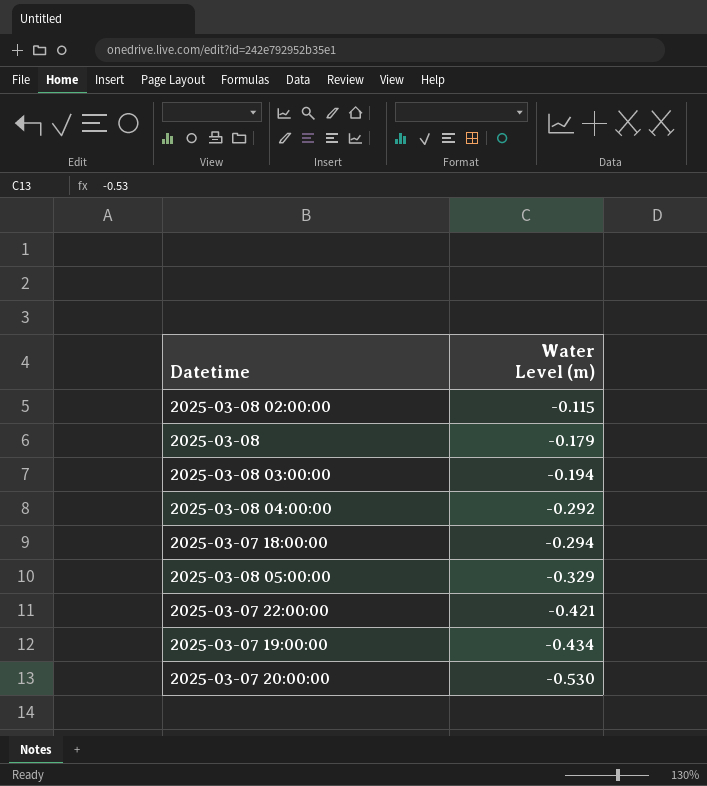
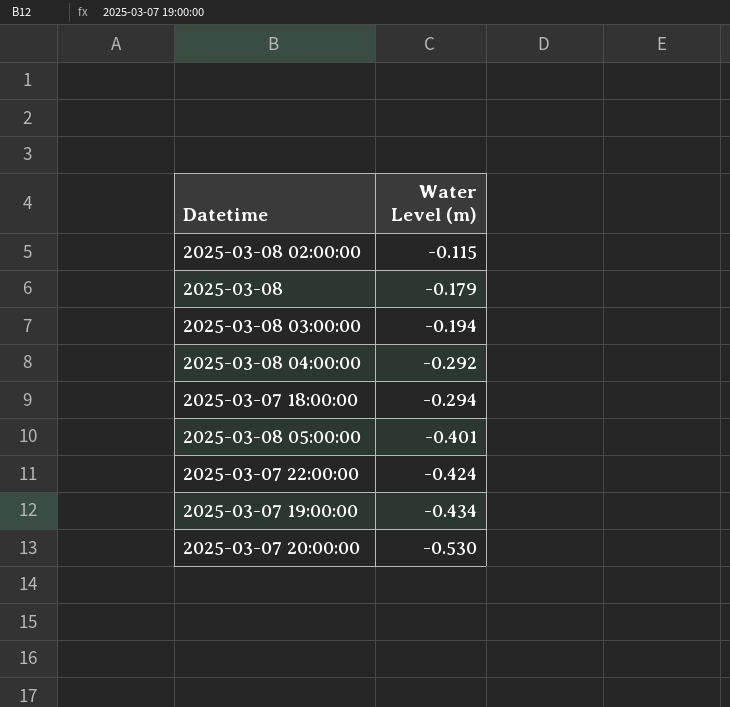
2025-03-08 05:00:00 | Water Level (m): -0.329 -> -0.401
2025-03-07 22:00:00 | Water Level (m): -0.421 -> -0.424

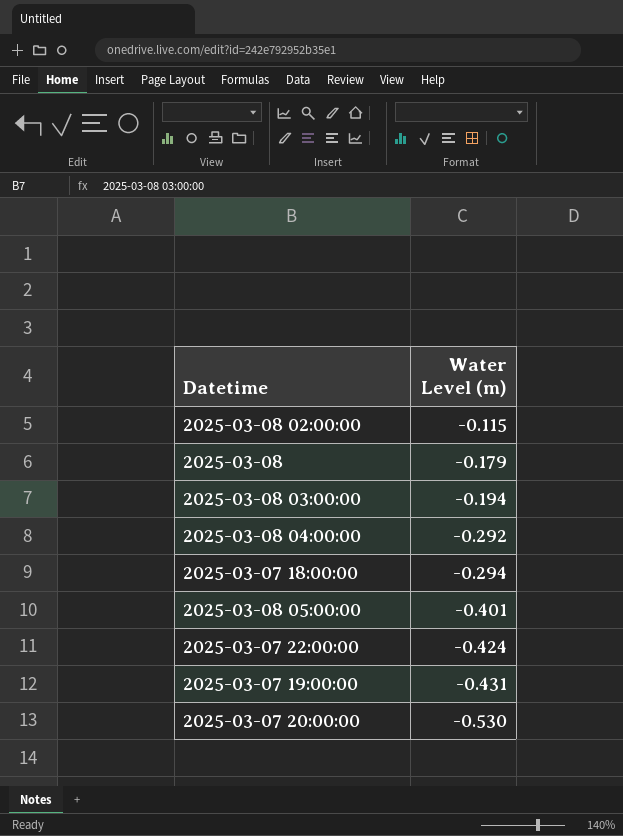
2025-03-07 19:00:00 | Water Level (m): -0.434 -> -0.431

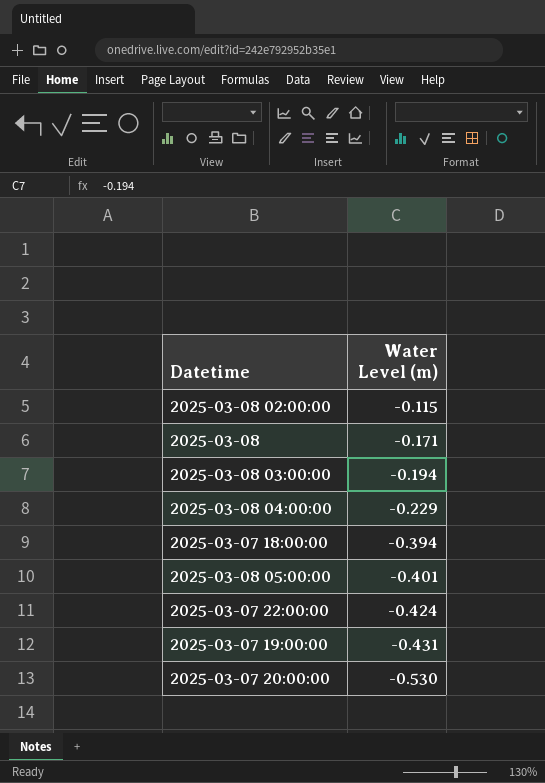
2025-03-08 | Water Level (m): -0.179 -> -0.171
2025-03-08 04:00:00 | Water Level (m): -0.292 -> -0.229
2025-03-07 18:00:00 | Water Level (m): -0.294 -> -0.394

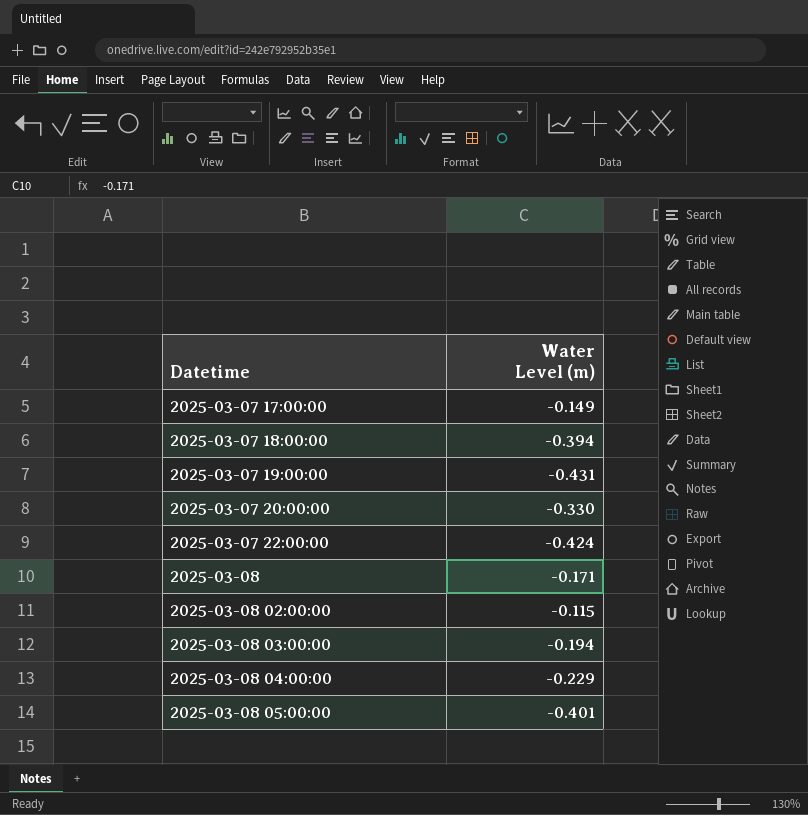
row order: Water Level (m) descending -> Datetime ascending
row 2025-03-07 17:00:00: none -> -0.149
2025-03-07 20:00:00 | Water Level (m): -0.530 -> -0.330

